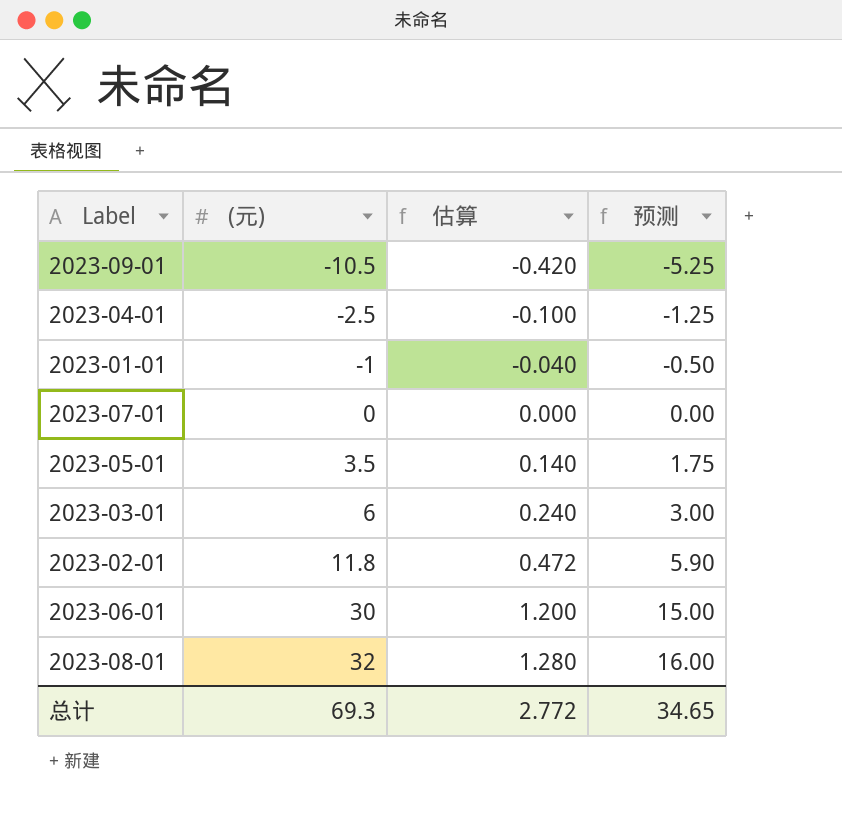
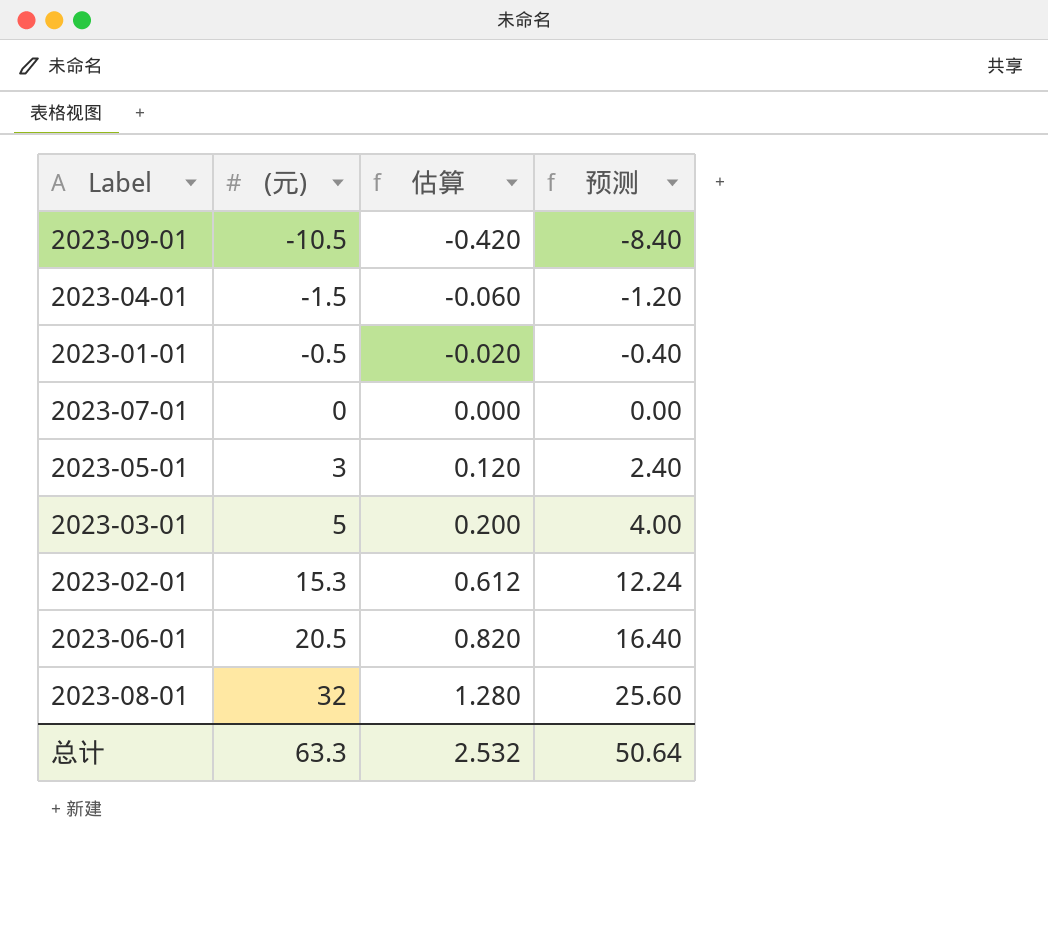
column 预测 | formula: [(元)] * 0.5 -> [(元)] * 0.8
2023-04-01 | (元): -2.5 -> -1.5
2023-04-01 | 估算: -0.100 -> -0.060
2023-01-01 | (元): -1 -> -0.5
2023-01-01 | 估算: -0.040 -> -0.020
2023-05-01 | (元): 3.5 -> 3
2023-05-01 | 估算: 0.140 -> 0.120
2023-03-01 | (元): 6 -> 5
2023-03-01 | 估算: 0.240 -> 0.200
2023-02-01 | (元): 11.8 -> 15.3
2023-02-01 | 估算: 0.472 -> 0.612
2023-06-01 | (元): 30 -> 20.5
2023-06-01 | 估算: 1.200 -> 0.820
总计 | (元): 69.3 -> 63.3
总计 | 估算: 2.772 -> 2.532
总计 | 预测: 34.65 -> 50.64

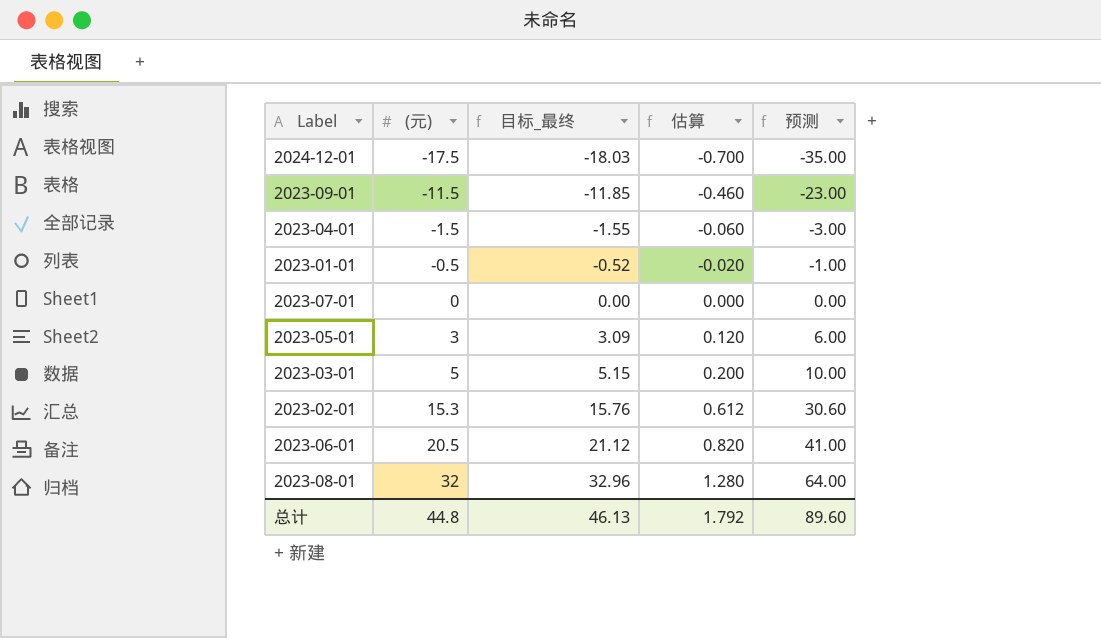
column 目标_最终 | formula: none -> [(元)] * 1.03
column 预测 | formula: [(元)] * 0.8 -> [(元)] * 2
row 2024-12-01: none -> -17.5 | -18.03 | -0.700 | -35.00
2023-09-01 | (元): -10.5 -> -11.5
2023-09-01 | 估算: -0.420 -> -0.460
总计 | (元): 63.3 -> 44.8
总计 | 估算: 2.532 -> 1.792
总计 | 预测: 50.64 -> 89.60

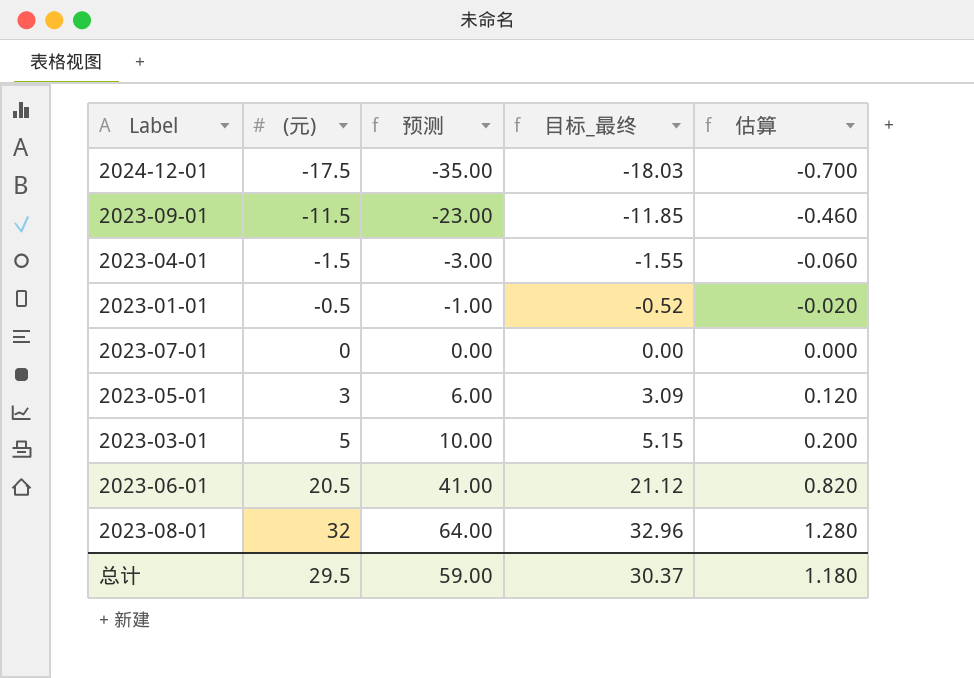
column 预测 | position: 5 -> 3
row 2023-02-01: 15.3 | 15.76 | 0.612 | 30.60 -> none
总计 | (元): 44.8 -> 29.5
总计 | 预测: 89.60 -> 59.00
总计 | 目标_最终: 46.13 -> 30.37
总计 | 估算: 1.792 -> 1.180

